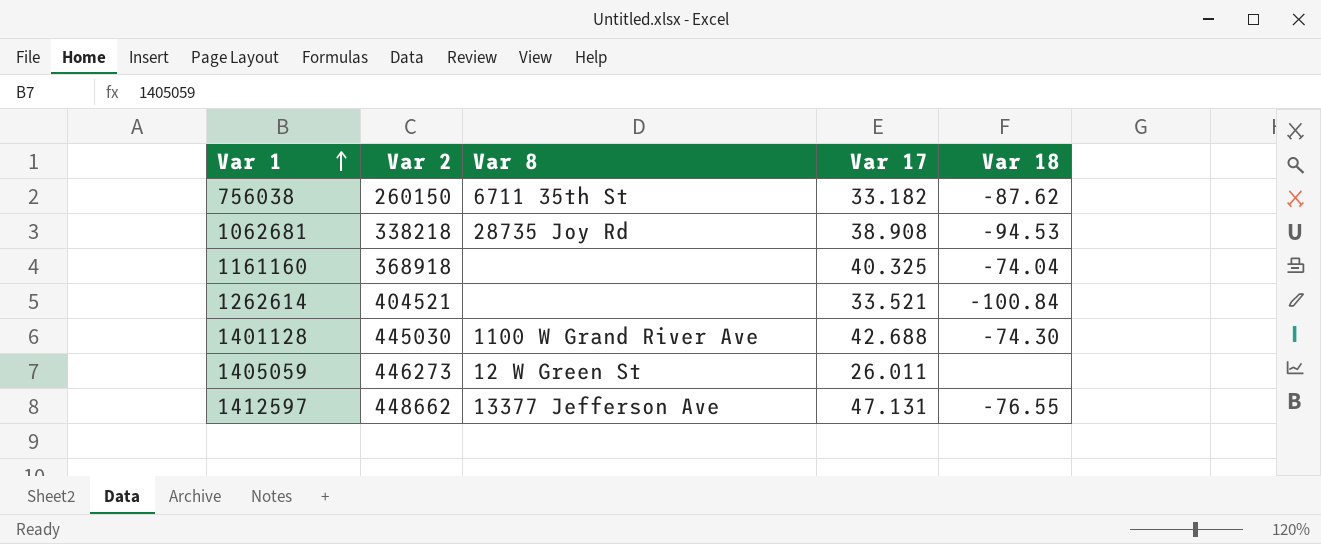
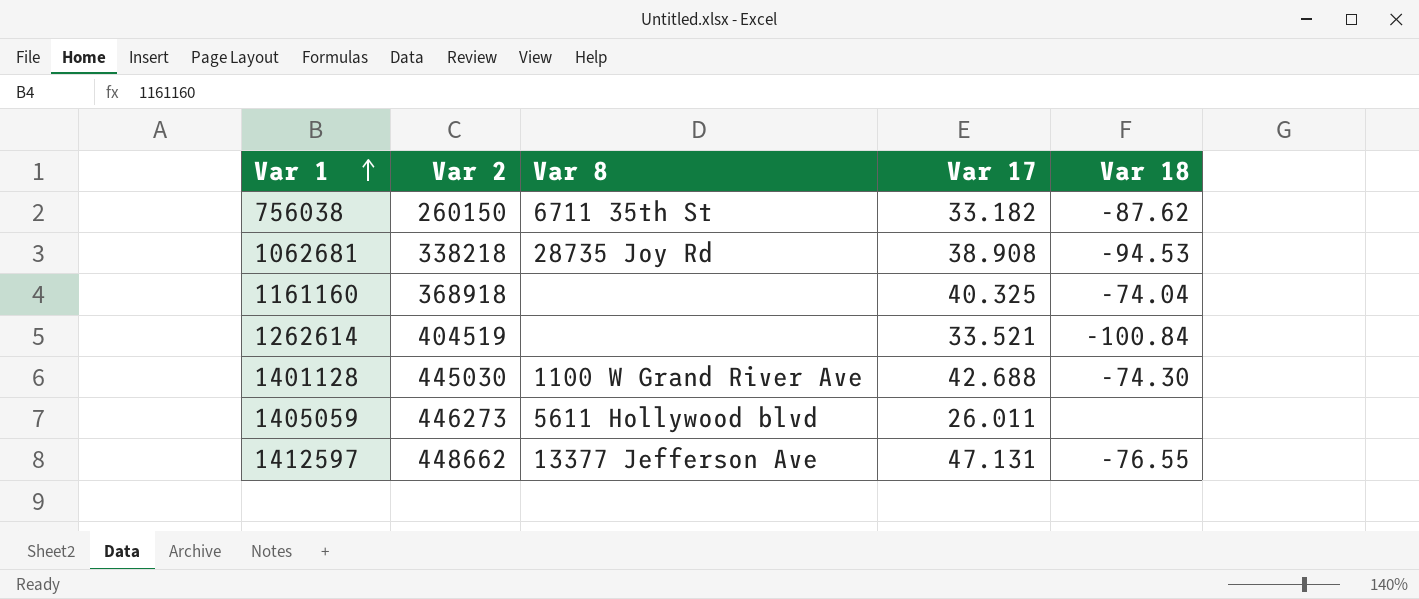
1262614 | Var 2: 404521 -> 404519
1405059 | Var 8: 12 W Green St -> 5611 Hollywood blvd

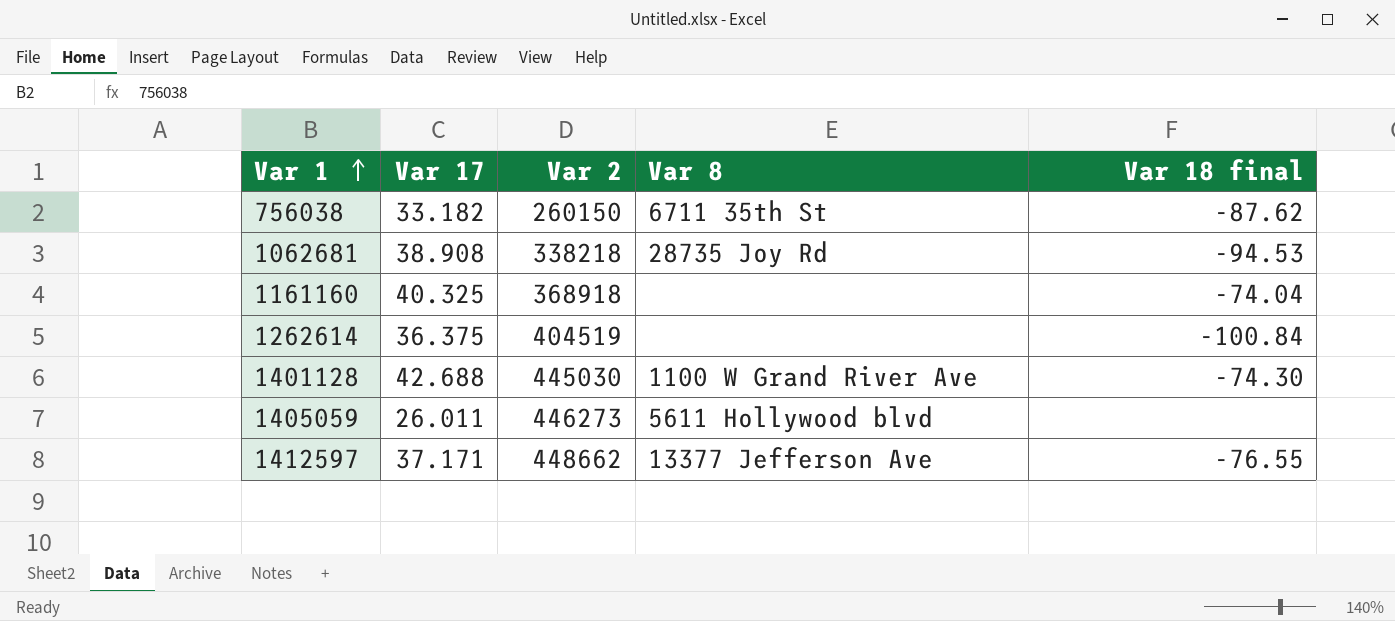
column Var 17 | position: 4 -> 2
column name: Var 18 -> Var 18 final
1262614 | Var 17: 33.521 -> 36.375
1412597 | Var 17: 47.131 -> 37.171

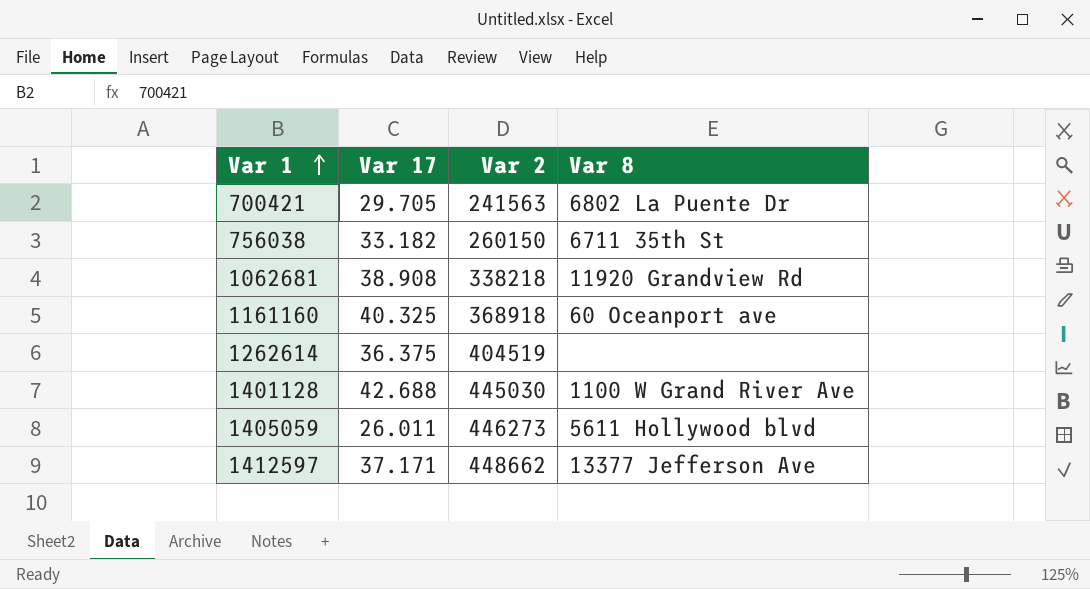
column Var 18 final | position: 5 -> none
row 700421: none -> 29.705 | 241563 | 6802 La Puente Dr
1062681 | Var 8: 28735 Joy Rd -> 11920 Grandview Rd
1161160 | Var 8: none -> 60 Oceanport ave

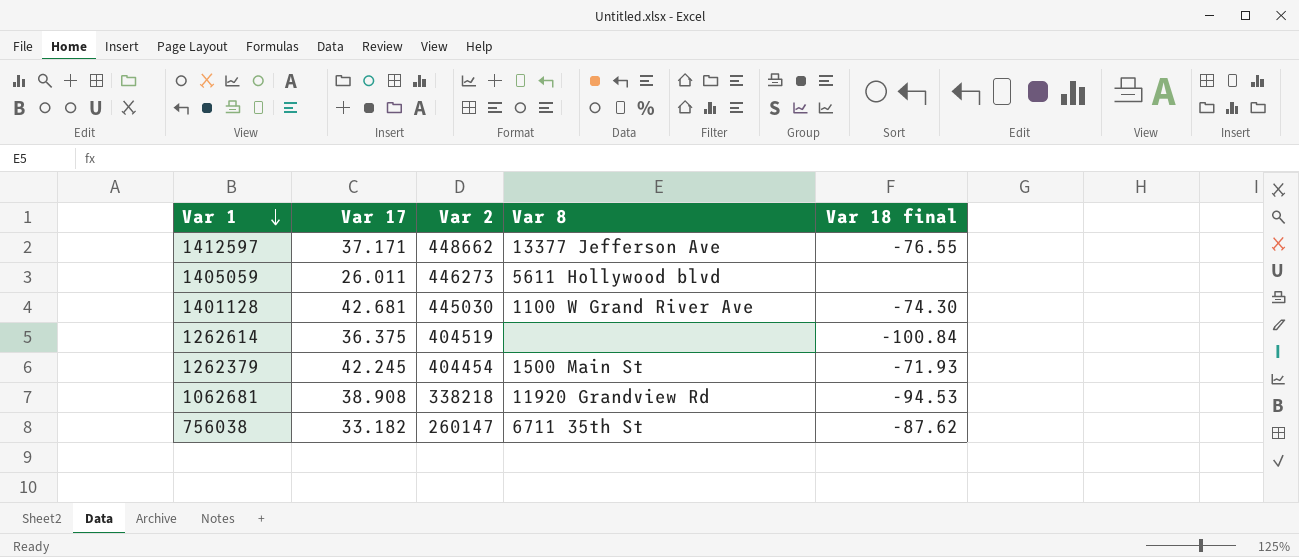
row order: Var 1 ascending -> Var 1 descending
column Var 18 final | position: none -> 5
row 700421: 29.705 | 241563 | 6802 La Puente Dr -> none
row 1161160: 40.325 | 368918 | 60 Oceanport ave -> none
1401128 | Var 17: 42.688 -> 42.681
row 1262379: none -> 42.245 | 404454 | 1500 Main St | -71.93
756038 | Var 2: 260150 -> 260147

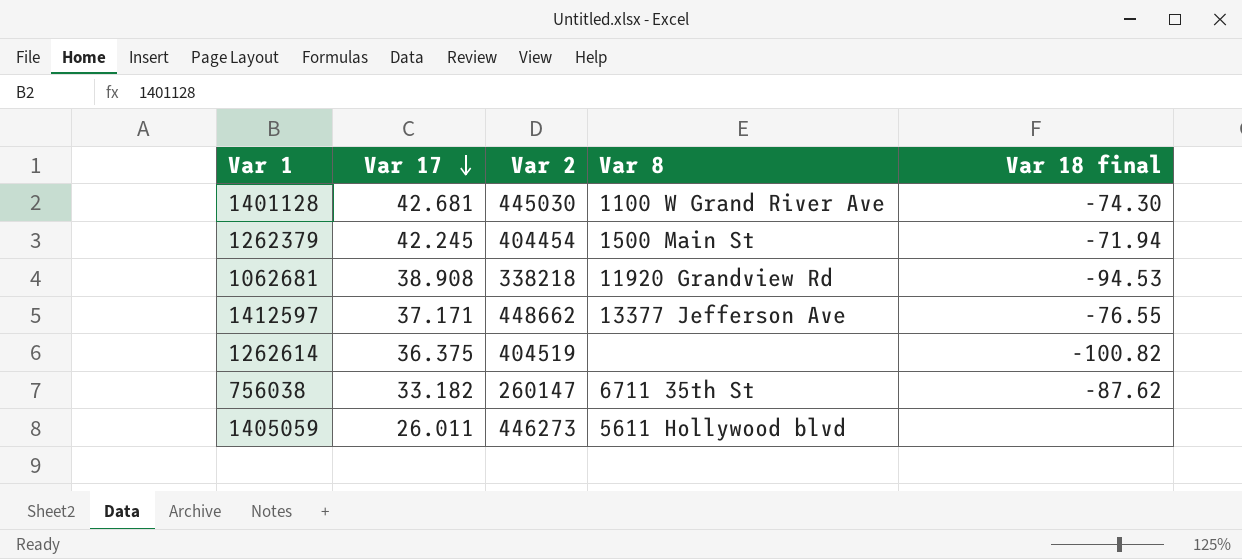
row order: Var 1 descending -> Var 17 descending
1262379 | Var 18 final: -71.93 -> -71.94
1262614 | Var 18 final: -100.84 -> -100.82

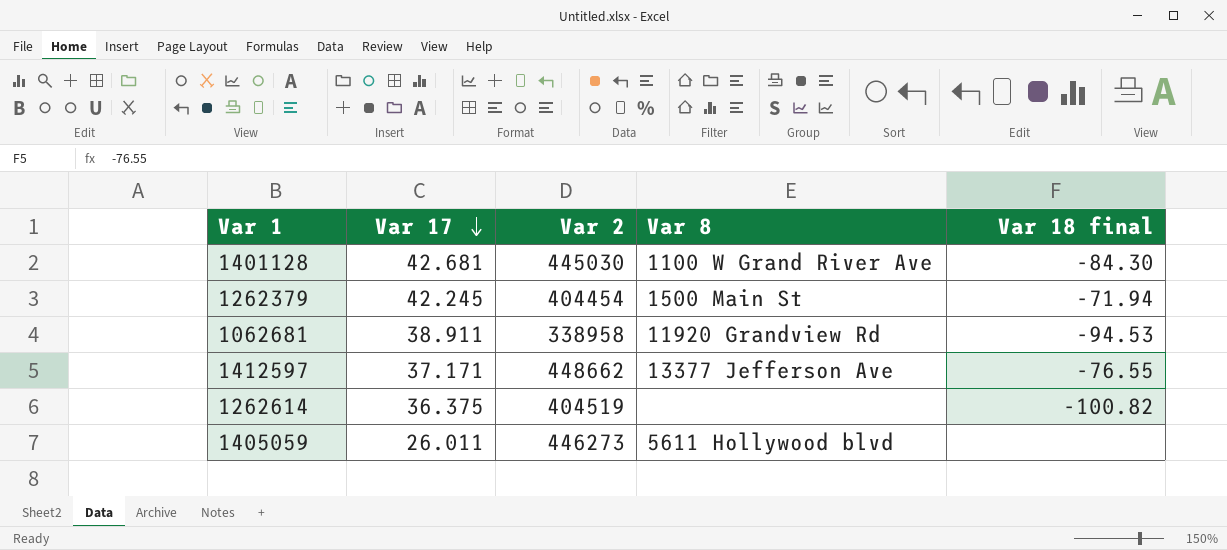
row 756038: 33.182 | 260147 | 6711 35th St | -87.62 -> none
1401128 | Var 18 final: -74.30 -> -84.30
1062681 | Var 17: 38.908 -> 38.911
1062681 | Var 2: 338218 -> 338958

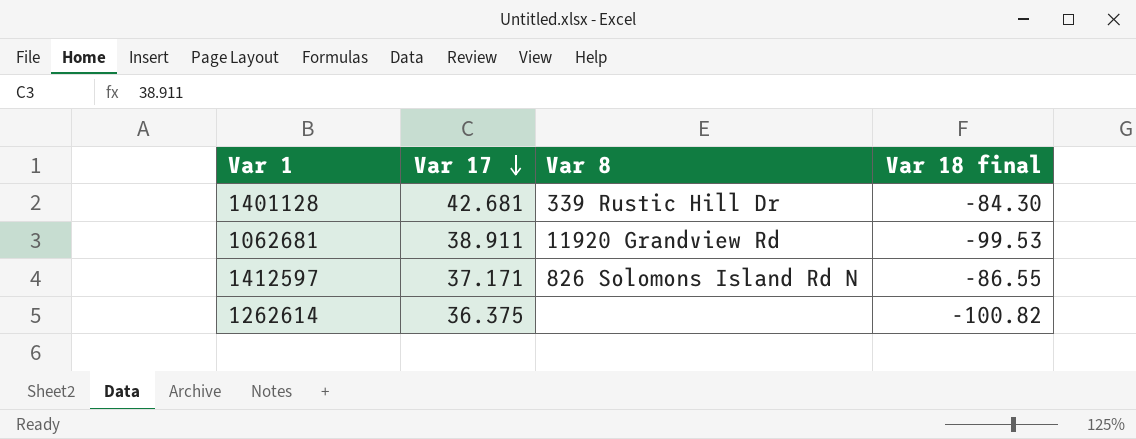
column Var 2 | position: 3 -> none
row 1262379: 42.245 | 404454 | 1500 Main St | -71.94 -> none
row 1405059: 26.011 | 446273 | 5611 Hollywood blvd | none -> none
1401128 | Var 8: 1100 W Grand River Ave -> 339 Rustic Hill Dr
1062681 | Var 18 final: -94.53 -> -99.53
1412597 | Var 8: 13377 Jefferson Ave -> 826 Solomons Island Rd N
1412597 | Var 18 final: -76.55 -> -86.55

